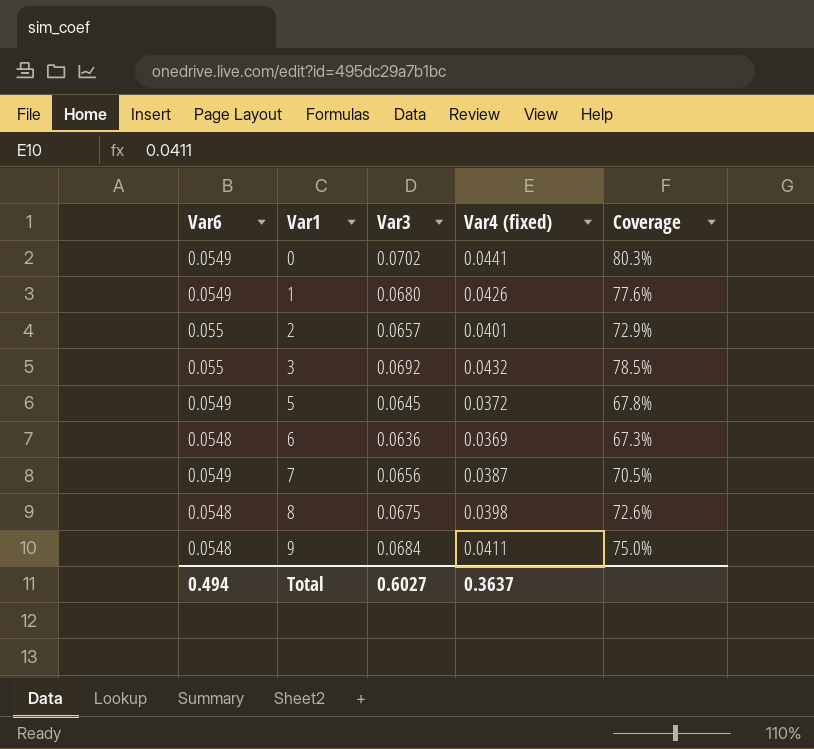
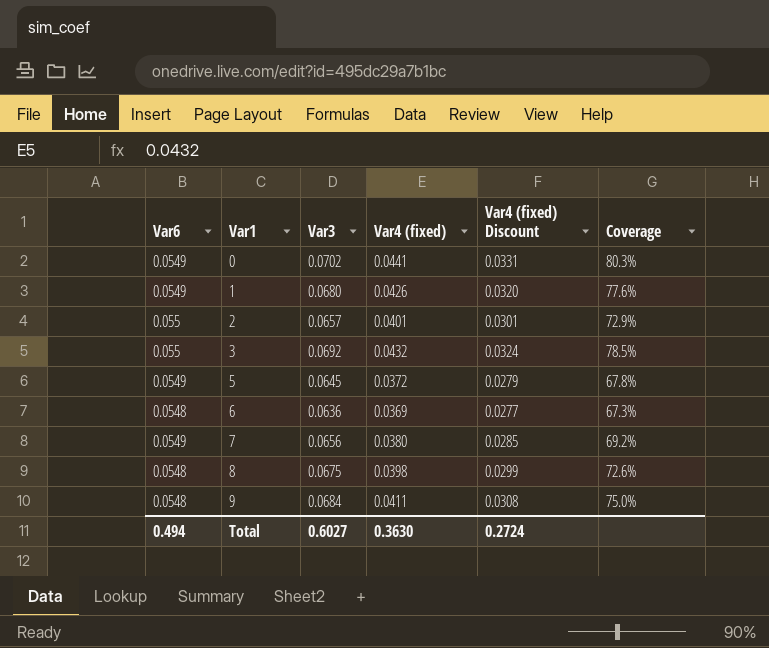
column Var4 (fixed) Discount | formula: none -> [Var4 (fixed)] * 0.75
7 | Var4 (fixed): 0.0387 -> 0.0380
7 | Coverage: 70.5% -> 69.2%
Total | Var4 (fixed): 0.3637 -> 0.3630

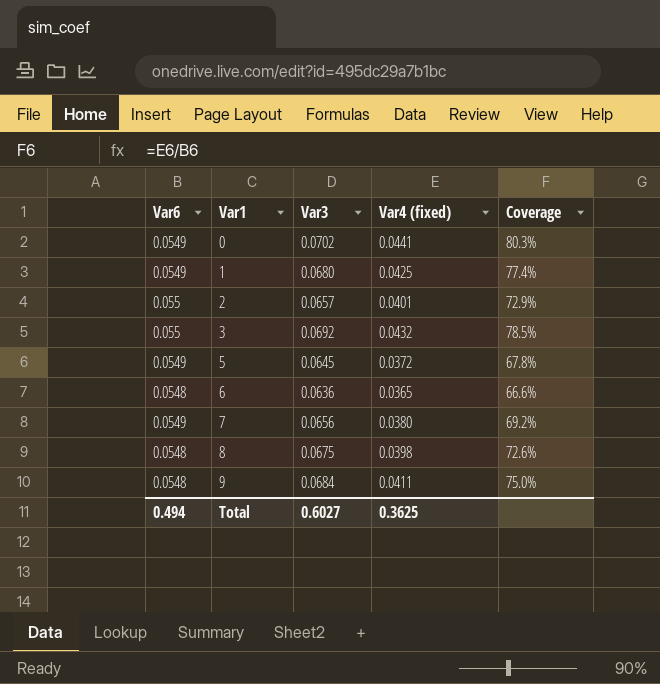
column Var4 (fixed) Discount | formula: [Var4 (fixed)] * 0.75 -> none
1 | Var4 (fixed): 0.0426 -> 0.0425
1 | Coverage: 77.6% -> 77.4%
6 | Var4 (fixed): 0.0369 -> 0.0365
6 | Coverage: 67.3% -> 66.6%
Total | Var4 (fixed): 0.3630 -> 0.3625

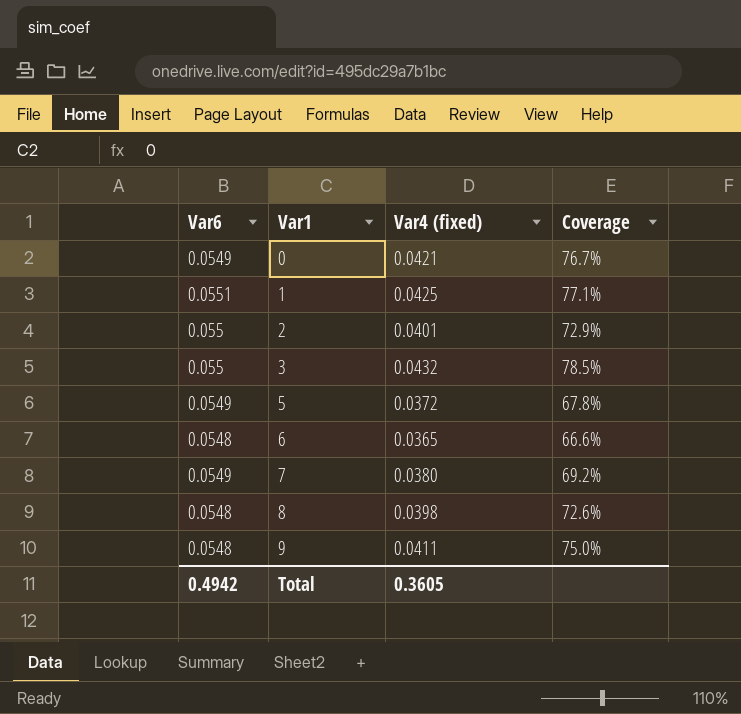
column Var3 | position: 3 -> none
0 | Var4 (fixed): 0.0441 -> 0.0421
0 | Coverage: 80.3% -> 76.7%
1 | Var6: 0.0549 -> 0.0551
1 | Coverage: 77.4% -> 77.1%
Total | Var6: 0.494 -> 0.4942
Total | Var4 (fixed): 0.3625 -> 0.3605

